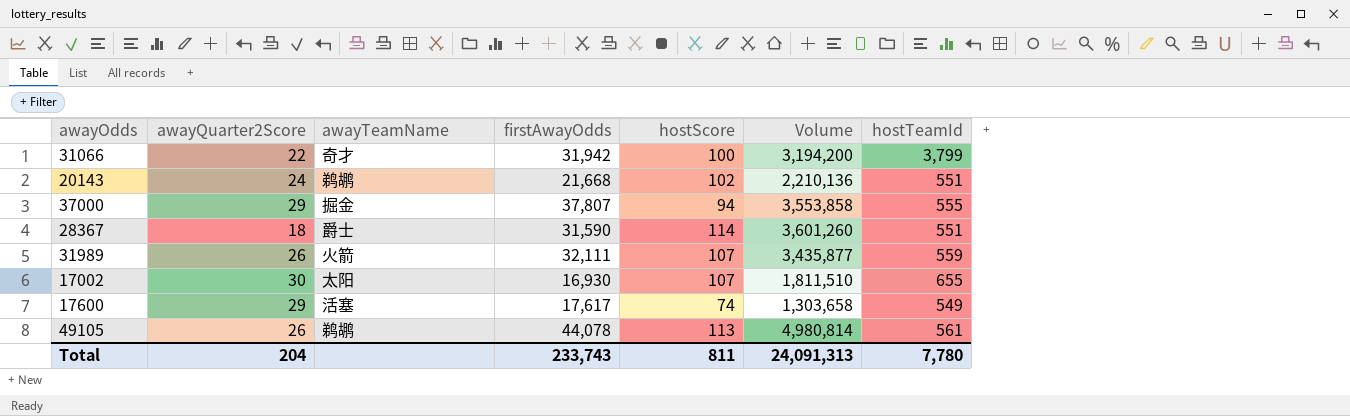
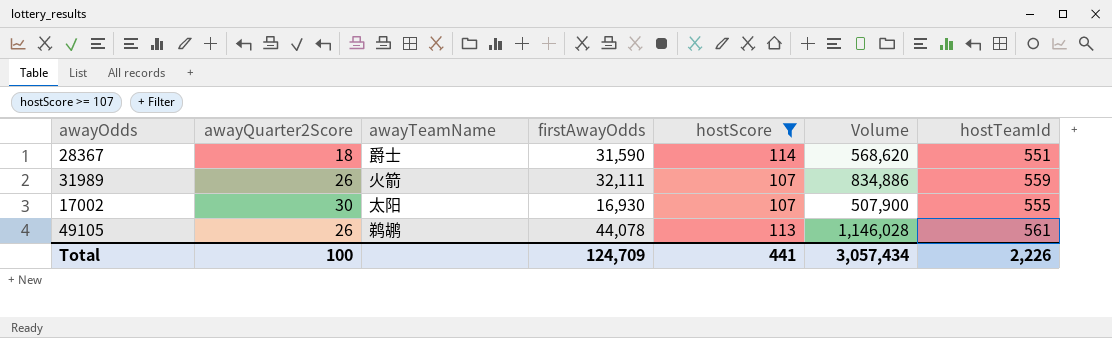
filter: none -> hostScore >= 107
column Volume | formula: [firstAwayOdds] * [hostScore] -> [awayQuarter2Score] * [firstAwayOdds]
17002 | hostTeamId: 655 -> 555
Total | awayQuarter2Score: 204 -> 100
Total | firstAwayOdds: 233,743 -> 124,709
Total | hostScore: 811 -> 441
Total | Volume: 24,091,313 -> 3,057,434
Total | hostTeamId: 7,780 -> 2,226

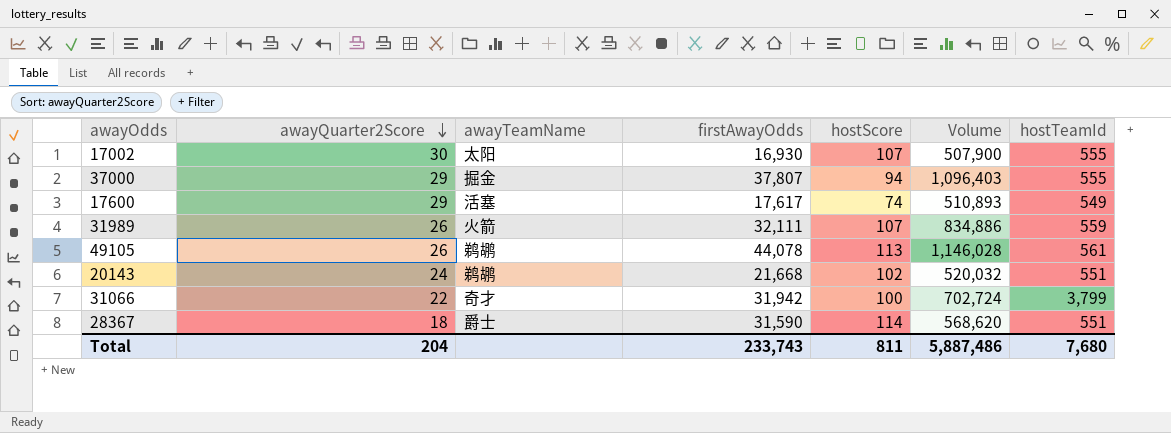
filter: hostScore >= 107 -> none
row order: none -> awayQuarter2Score descending
Total | awayQuarter2Score: 100 -> 204
Total | firstAwayOdds: 124,709 -> 233,743
Total | hostScore: 441 -> 811
Total | Volume: 3,057,434 -> 5,887,486
Total | hostTeamId: 2,226 -> 7,680

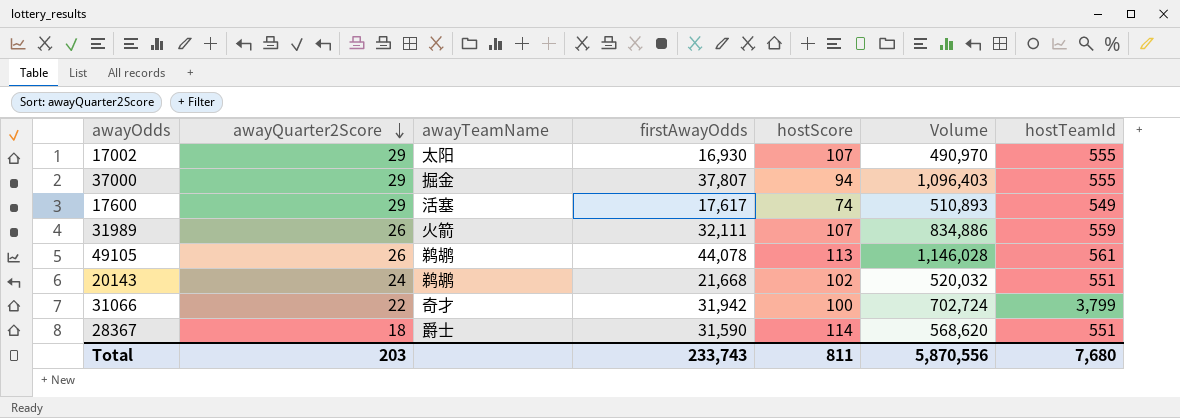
17002 | awayQuarter2Score: 30 -> 29
17002 | Volume: 507,900 -> 490,970
Total | awayQuarter2Score: 204 -> 203
Total | Volume: 5,887,486 -> 5,870,556

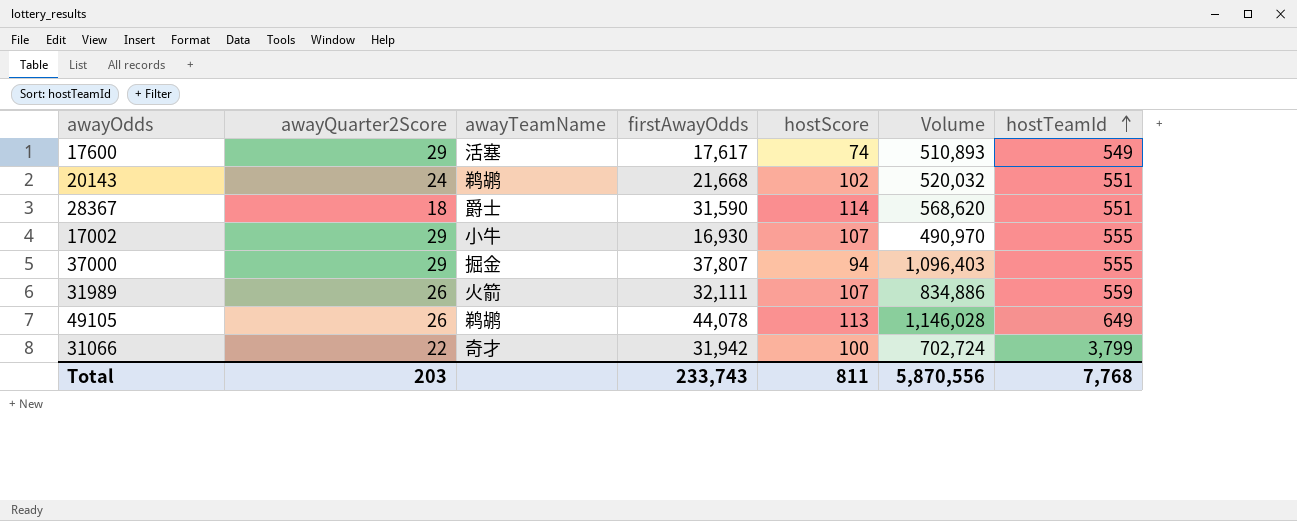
row order: awayQuarter2Score descending -> hostTeamId ascending
17002 | awayTeamName: 太阳 -> 小牛
49105 | hostTeamId: 561 -> 649
Total | hostTeamId: 7,680 -> 7,768

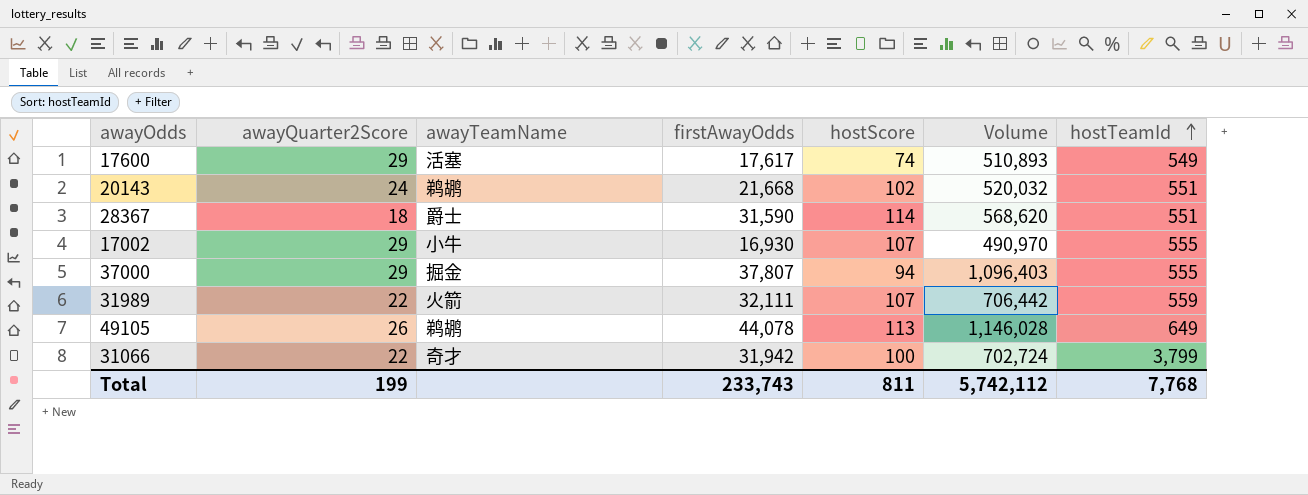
31989 | awayQuarter2Score: 26 -> 22
31989 | Volume: 834,886 -> 706,442
Total | awayQuarter2Score: 203 -> 199
Total | Volume: 5,870,556 -> 5,742,112

